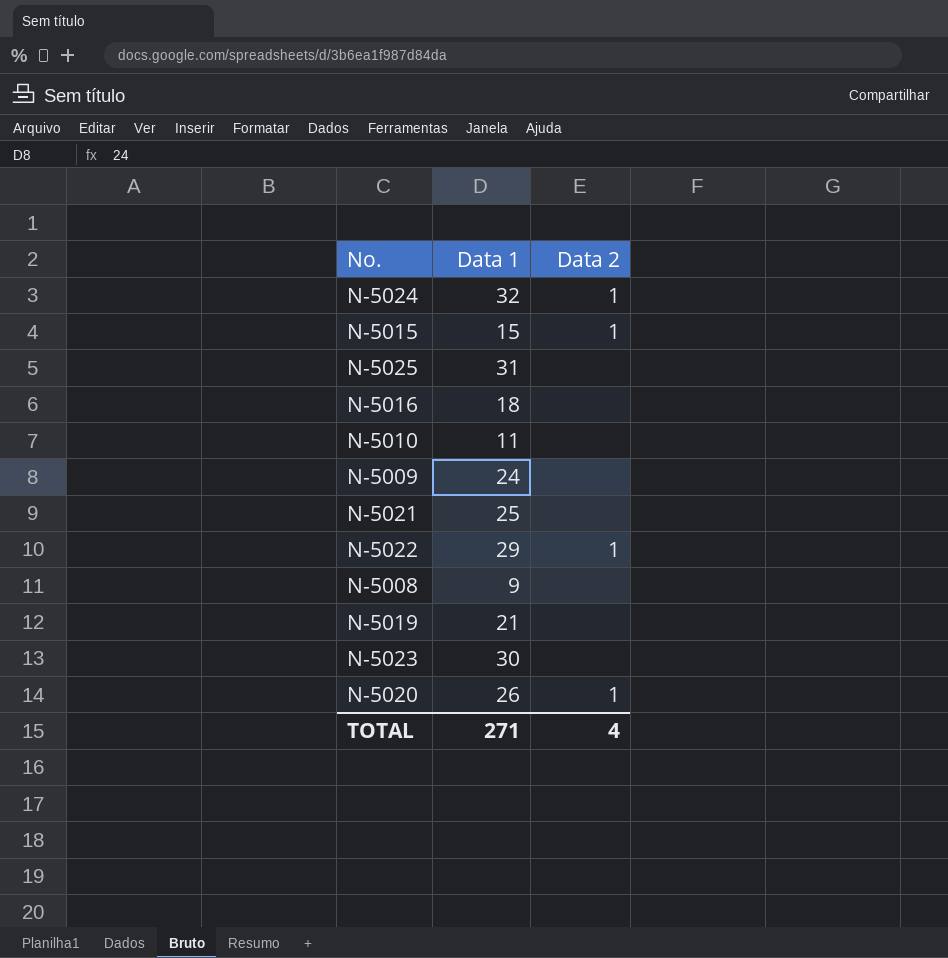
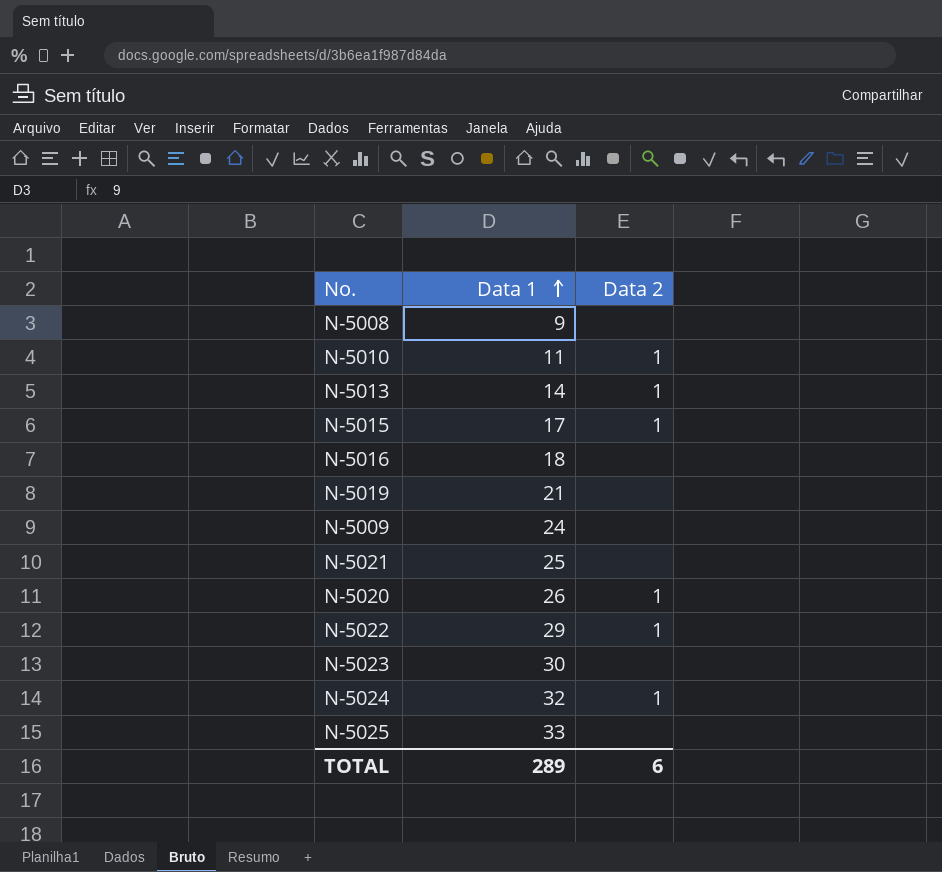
row order: none -> Data 1 ascending
N-5010 | Data 2: none -> 1
row N-5013: none -> 14 | 1
N-5015 | Data 1: 15 -> 17
N-5025 | Data 1: 31 -> 33
TOTAL | Data 1: 271 -> 289
TOTAL | Data 2: 4 -> 6

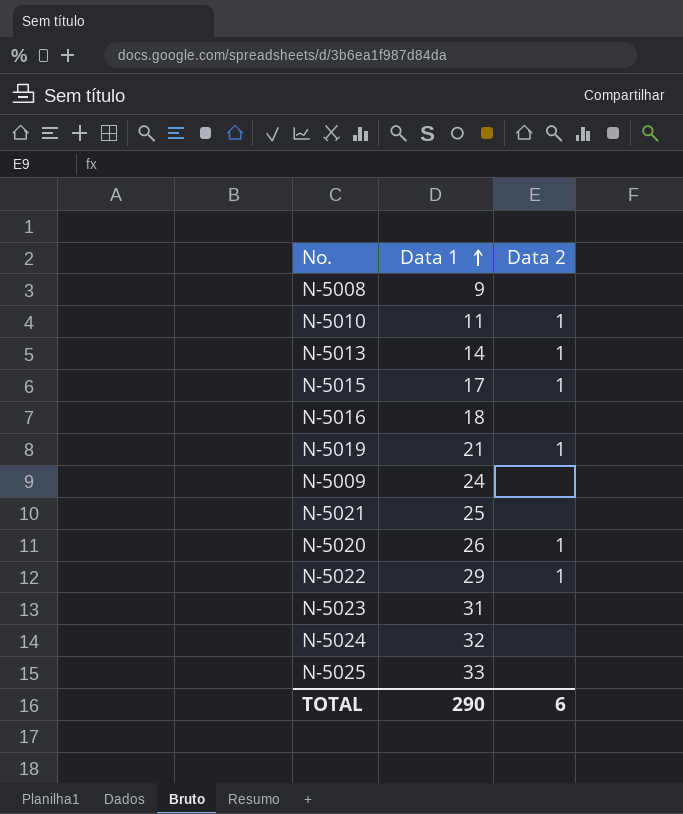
N-5019 | Data 2: none -> 1
N-5023 | Data 1: 30 -> 31
N-5024 | Data 2: 1 -> none
TOTAL | Data 1: 289 -> 290

